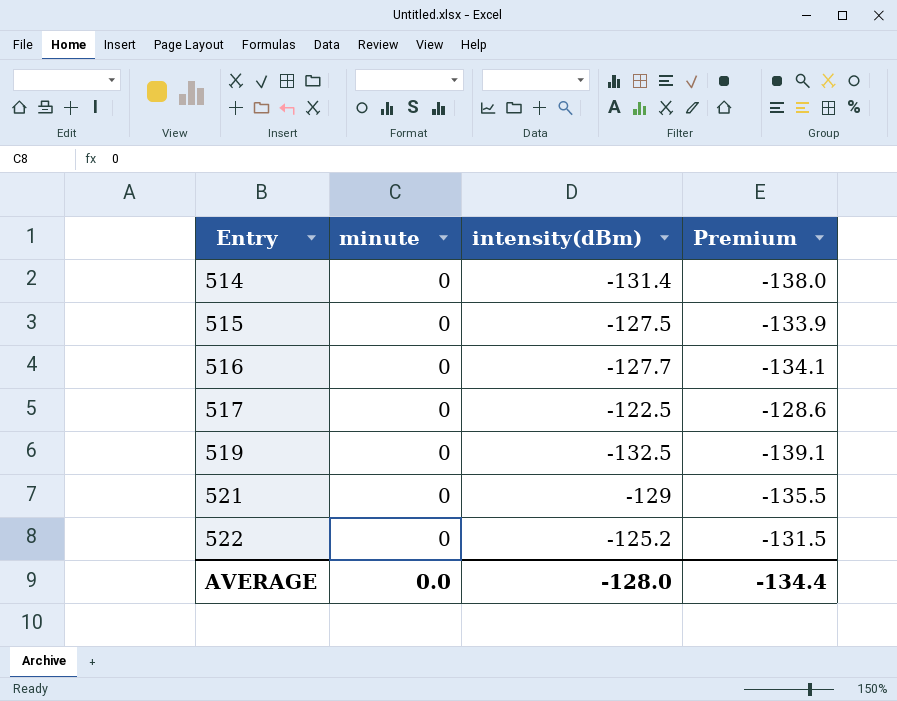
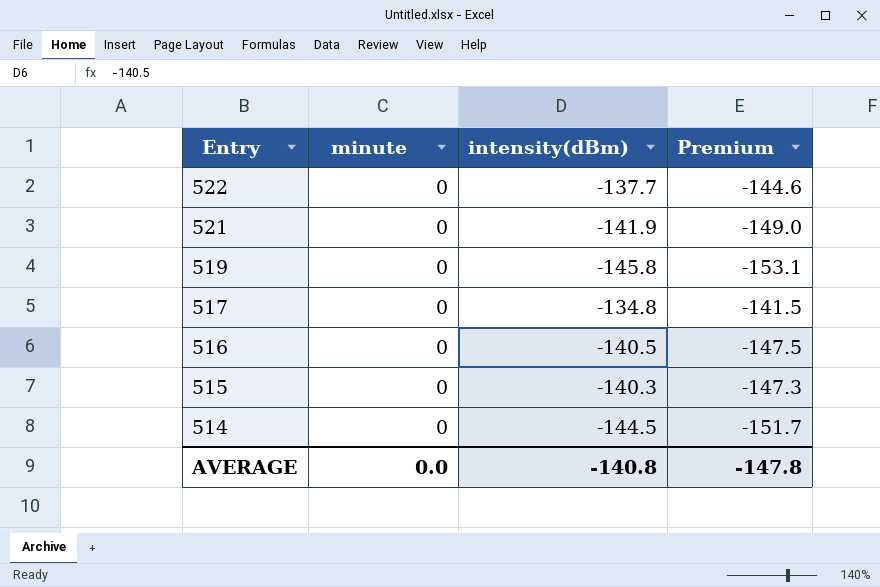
row order: Entry ascending -> Entry descending
522 | intensity(dBm): -125.2 -> -137.7
522 | Premium: -131.5 -> -144.6
521 | intensity(dBm): -129 -> -141.9
521 | Premium: -135.5 -> -149.0
519 | intensity(dBm): -132.5 -> -145.8
519 | Premium: -139.1 -> -153.1
517 | intensity(dBm): -122.5 -> -134.8
517 | Premium: -128.6 -> -141.5
516 | intensity(dBm): -127.7 -> -140.5
516 | Premium: -134.1 -> -147.5
515 | intensity(dBm): -127.5 -> -140.3
515 | Premium: -133.9 -> -147.3
514 | intensity(dBm): -131.4 -> -144.5
514 | Premium: -138.0 -> -151.7
AVERAGE | intensity(dBm): -128.0 -> -140.8
AVERAGE | Premium: -134.4 -> -147.8

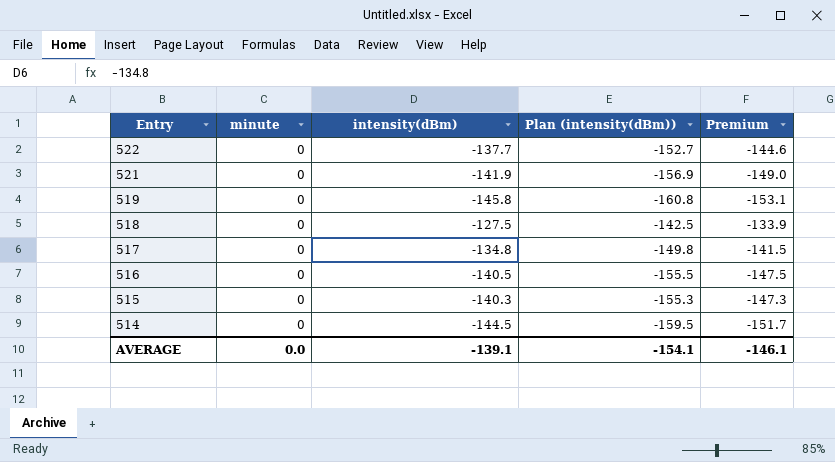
column Plan (intensity(dBm)) | formula: none -> [intensity(dBm)] - 15
row 518: none -> 0 | -127.5 | -142.5 | -133.9
AVERAGE | intensity(dBm): -140.8 -> -139.1
AVERAGE | Premium: -147.8 -> -146.1

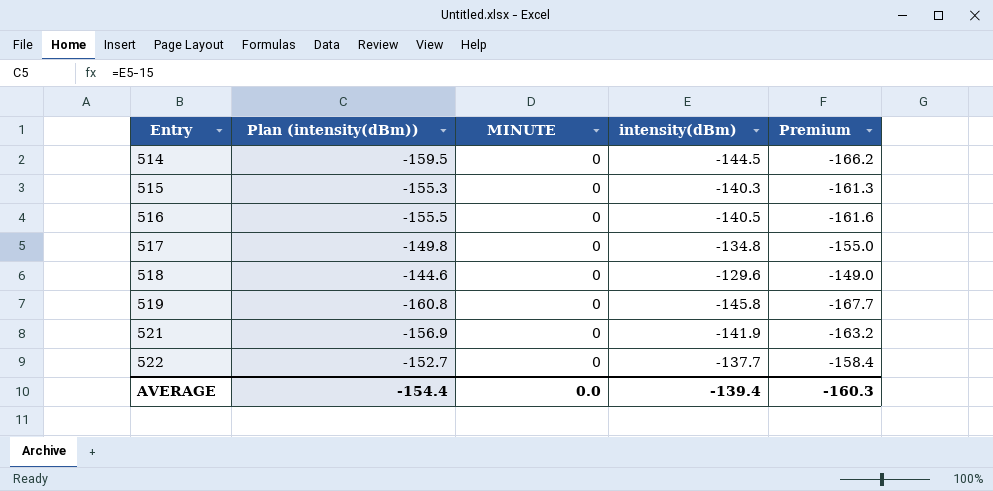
row order: Entry descending -> Entry ascending
column Plan (intensity(dBm)) | position: 4 -> 2
column name: minute -> MINUTE
column Premium | formula: [intensity(dBm)] * 1.05 -> [intensity(dBm)] * 1.15
518 | Plan (intensity(dBm)): -142.5 -> -144.6
518 | intensity(dBm): -127.5 -> -129.6
AVERAGE | Plan (intensity(dBm)): -154.1 -> -154.4
AVERAGE | intensity(dBm): -139.1 -> -139.4
AVERAGE | Premium: -146.1 -> -160.3

